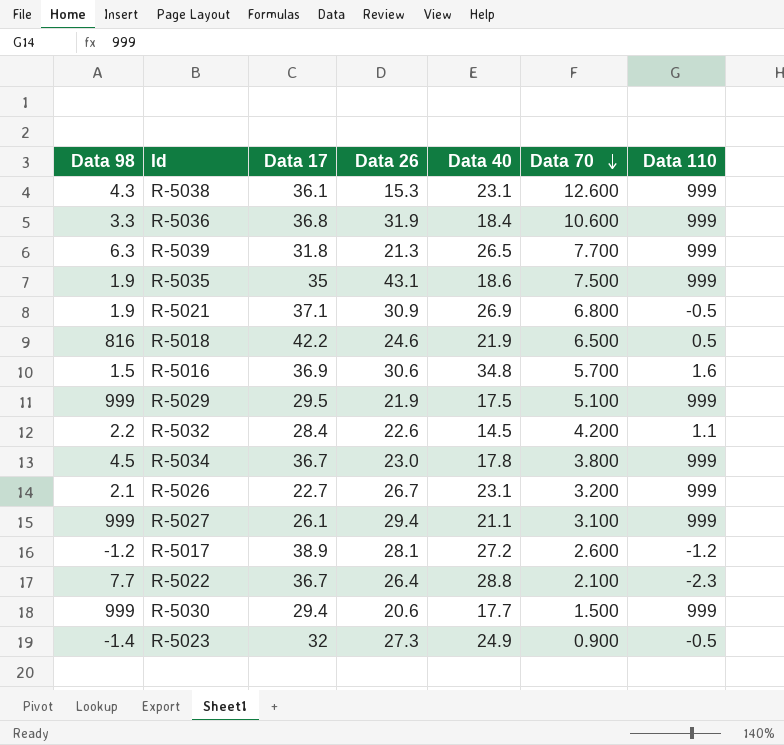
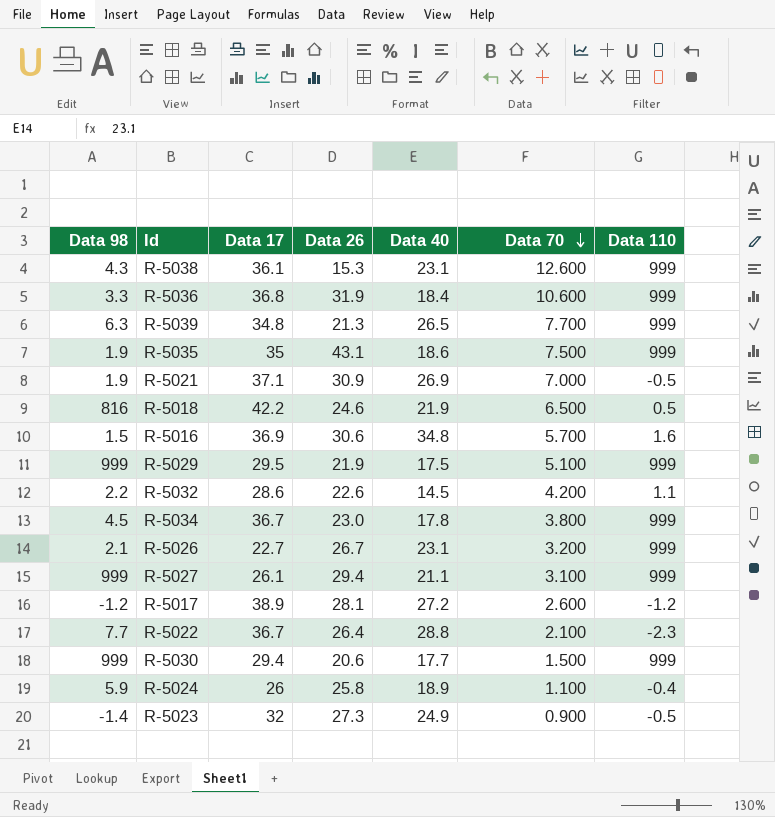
R-5039 | Data 17: 31.8 -> 34.8
R-5021 | Data 70: 6.800 -> 7.000
R-5032 | Data 17: 28.4 -> 28.6
row R-5024: none -> 5.9 | 26 | 25.8 | 18.9 | 1.100 | -0.4

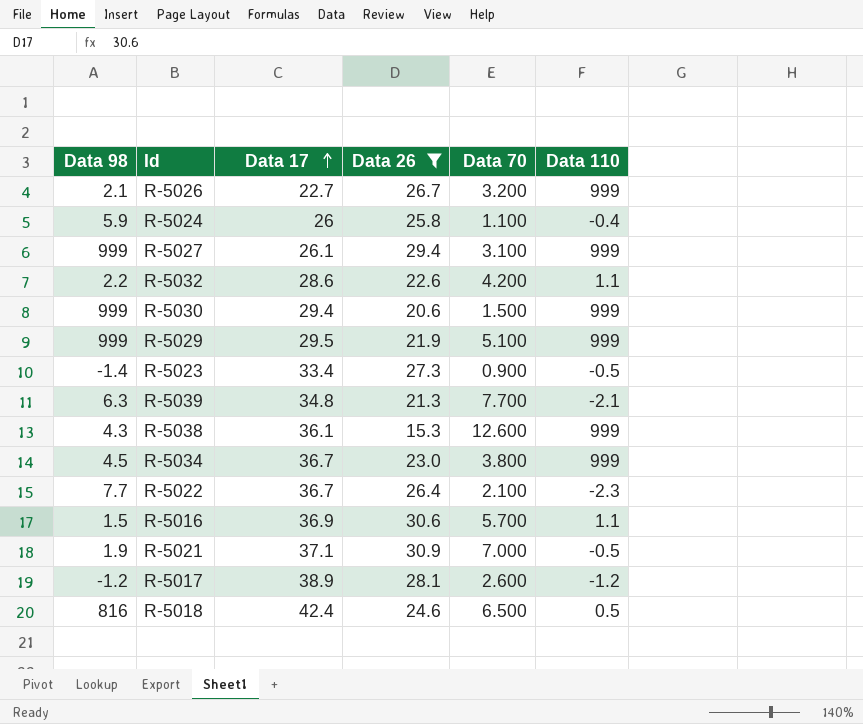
filter: none -> Data 26 <= 30.9
row order: Data 70 descending -> Data 17 ascending
column Data 40 | position: 5 -> none
R-5023 | Data 17: 32 -> 33.4
R-5039 | Data 110: 999 -> -2.1
R-5016 | Data 110: 1.6 -> 1.1
R-5018 | Data 17: 42.2 -> 42.4

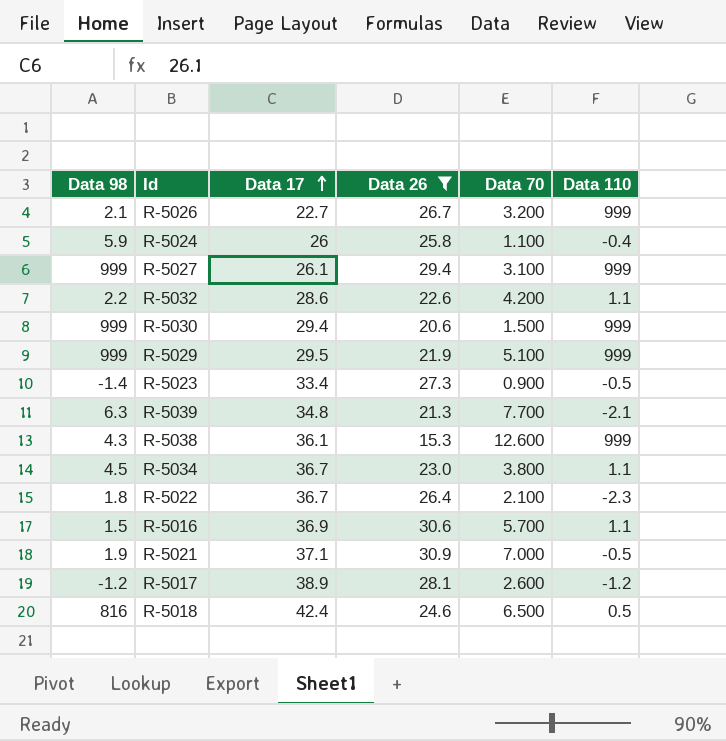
R-5034 | Data 110: 999 -> 1.1
R-5022 | Data 98: 7.7 -> 1.8

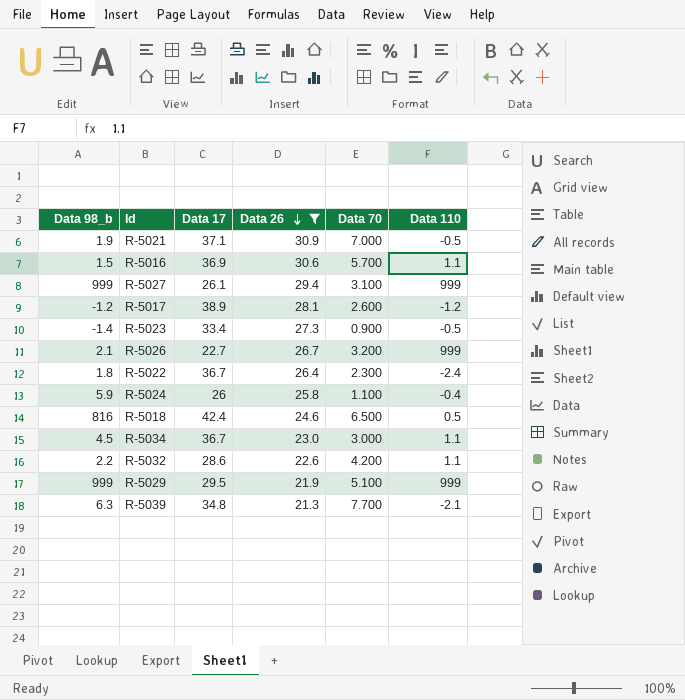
row order: Data 17 ascending -> Data 26 descending
column name: Data 98 -> Data 98_b
row R-5030: 999 | 29.4 | 20.6 | 1.500 | 999 -> none
row R-5038: 4.3 | 36.1 | 15.3 | 12.600 | 999 -> none
R-5022 | Data 70: 2.100 -> 2.300
R-5022 | Data 110: -2.3 -> -2.4
R-5034 | Data 70: 3.800 -> 3.000

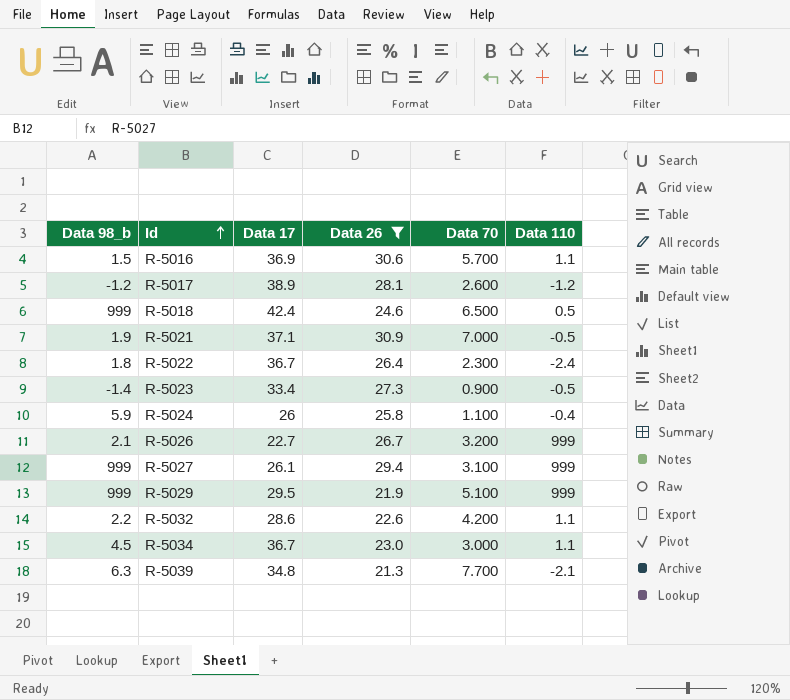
row order: Data 26 descending -> Id ascending
R-5018 | Data 98_b: 816 -> 999

